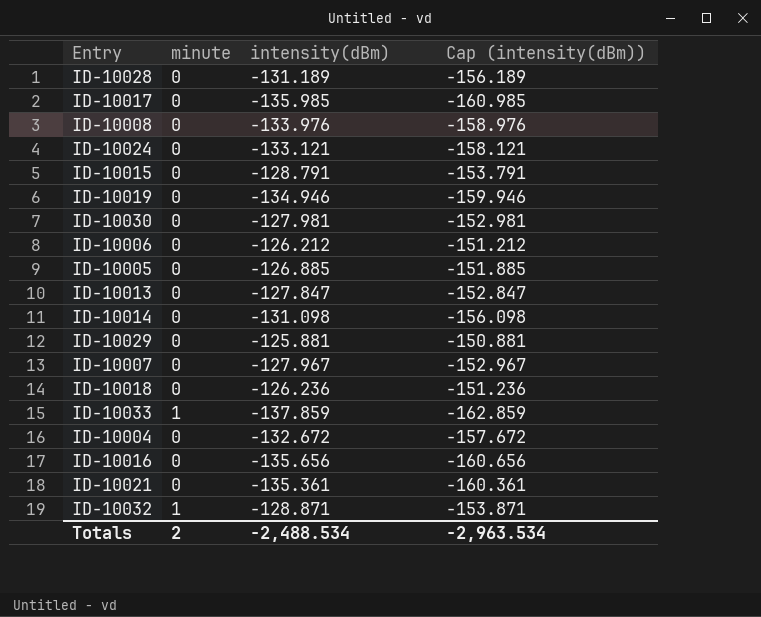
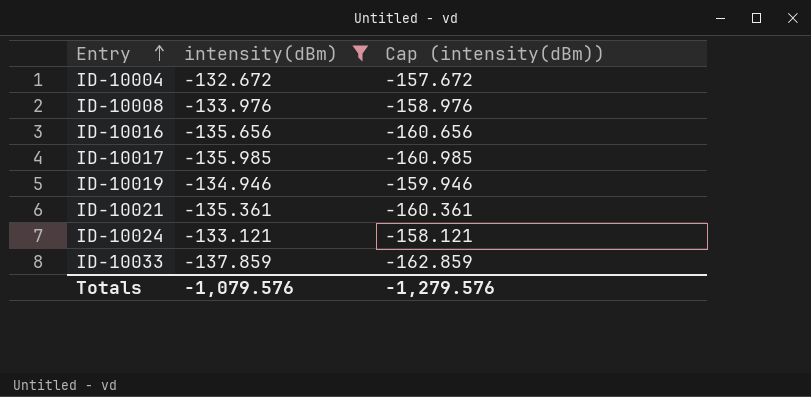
filter: none -> intensity(dBm) <= -132.672
row order: none -> Entry ascending
column minute | position: 2 -> none
Totals | intensity(dBm): -2,488.534 -> -1,079.576
Totals | Cap (intensity(dBm)): -2,963.534 -> -1,279.576

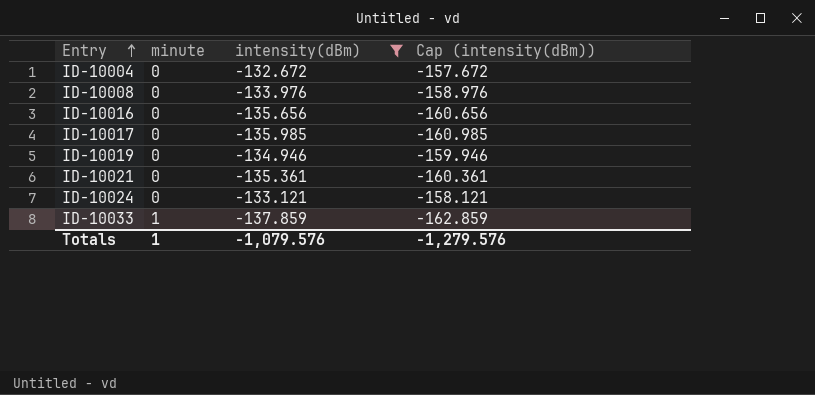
column minute | position: none -> 2

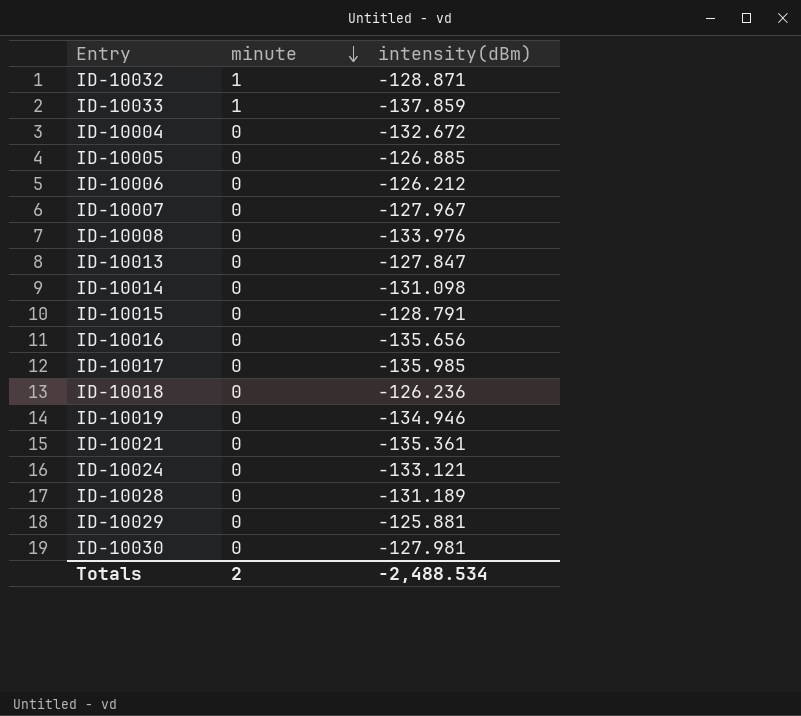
filter: intensity(dBm) <= -132.672 -> none
row order: Entry ascending -> minute descending
column Cap (intensity(dBm)) | formula: [intensity(dBm)] - 25 -> none
Totals | minute: 1 -> 2
Totals | intensity(dBm): -1,079.576 -> -2,488.534

